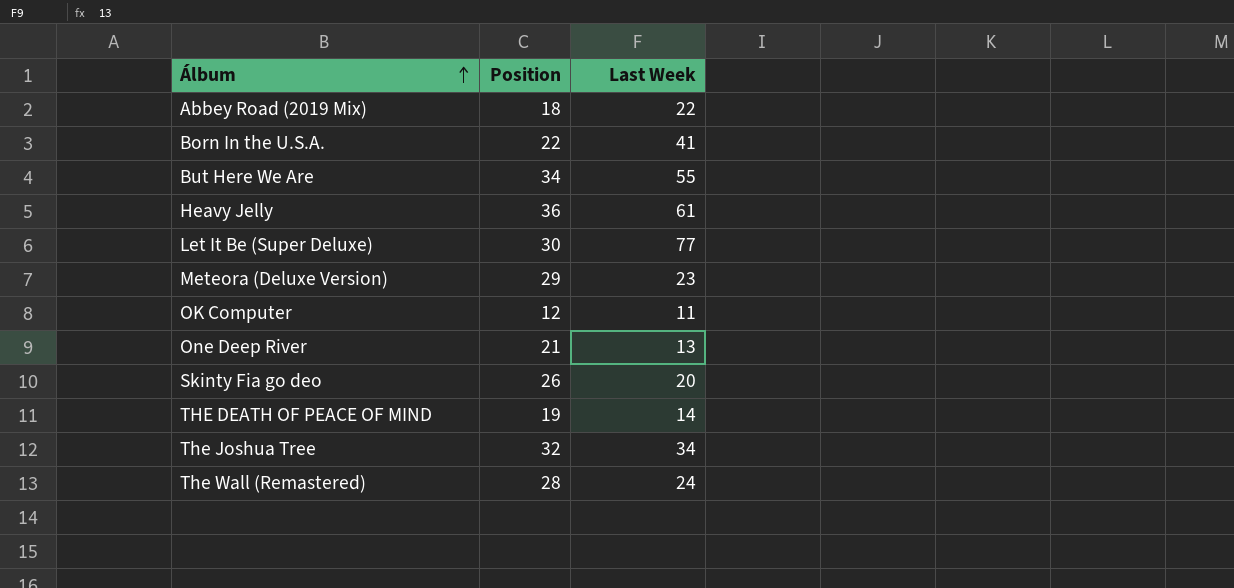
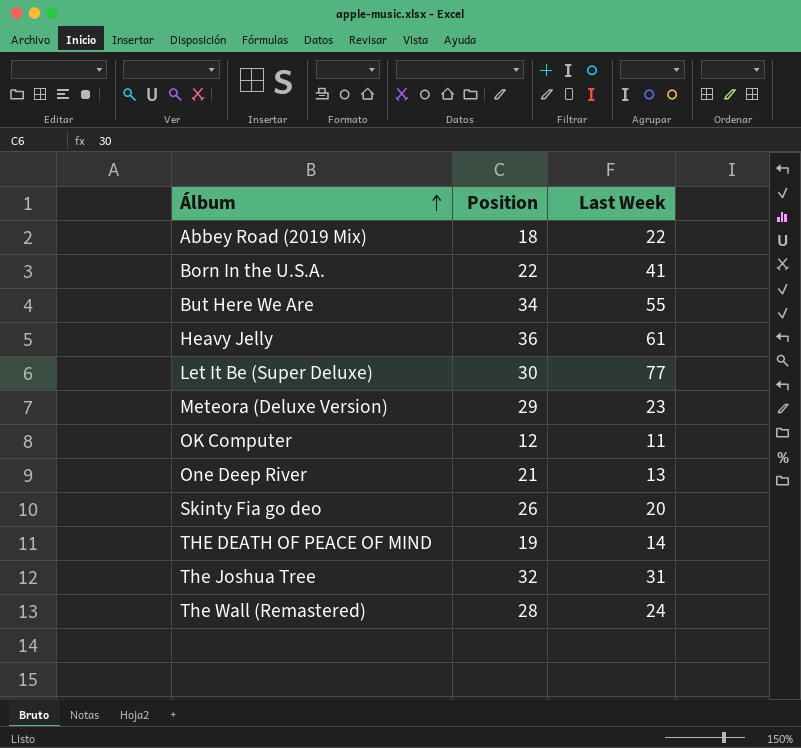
The Joshua Tree | Last Week: 34 -> 31

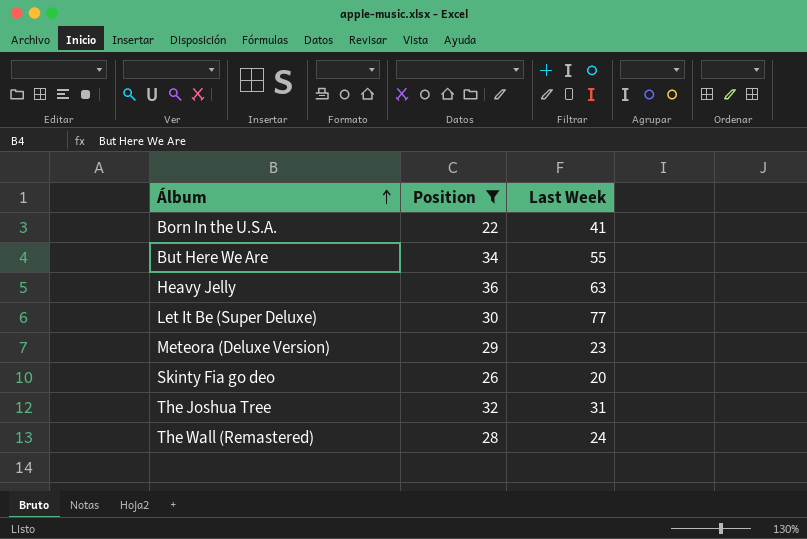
filter: none -> Position >= 22
Heavy Jelly | Last Week: 61 -> 63

